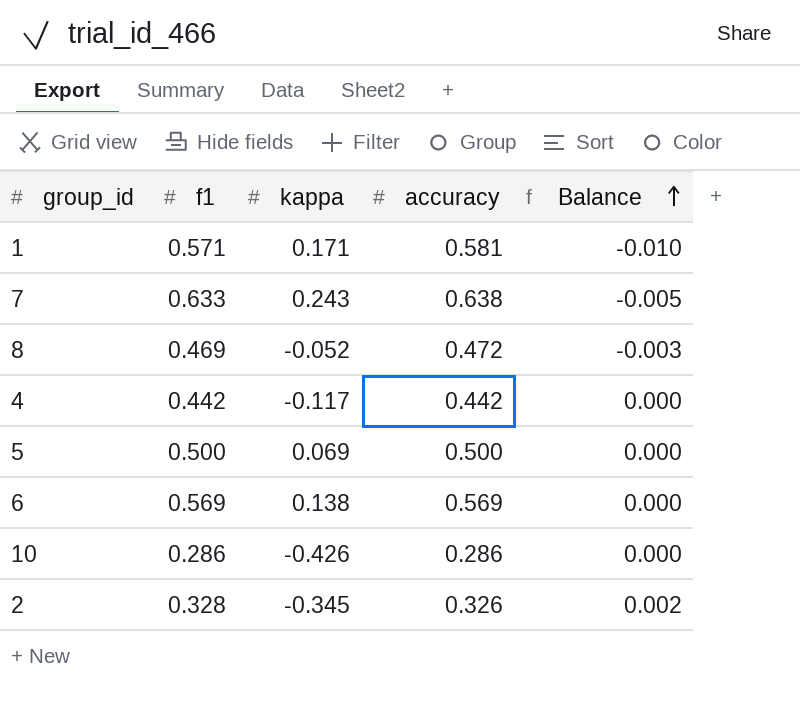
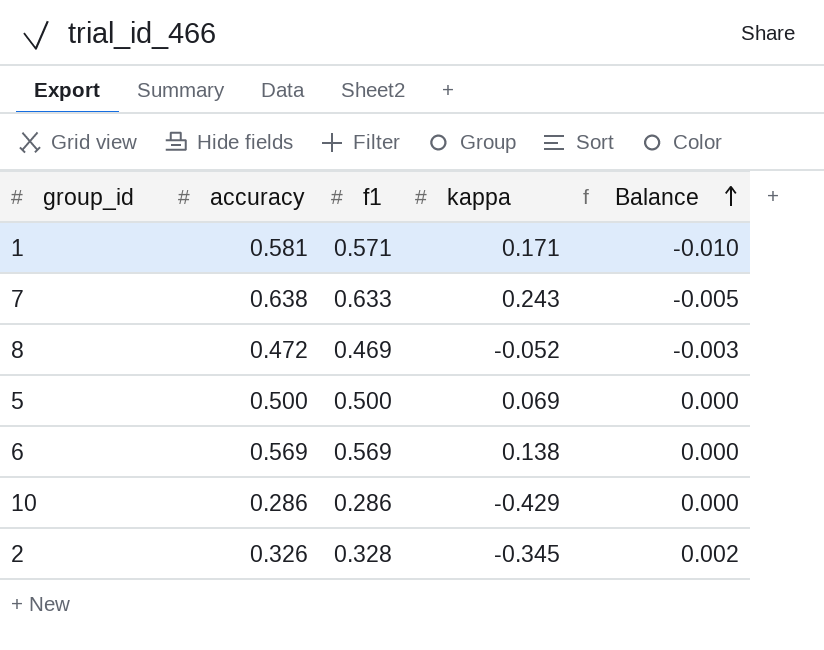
column accuracy | position: 4 -> 2
row 4: 0.442 | -0.117 | 0.442 | 0.000 -> none
10 | kappa: -0.426 -> -0.429

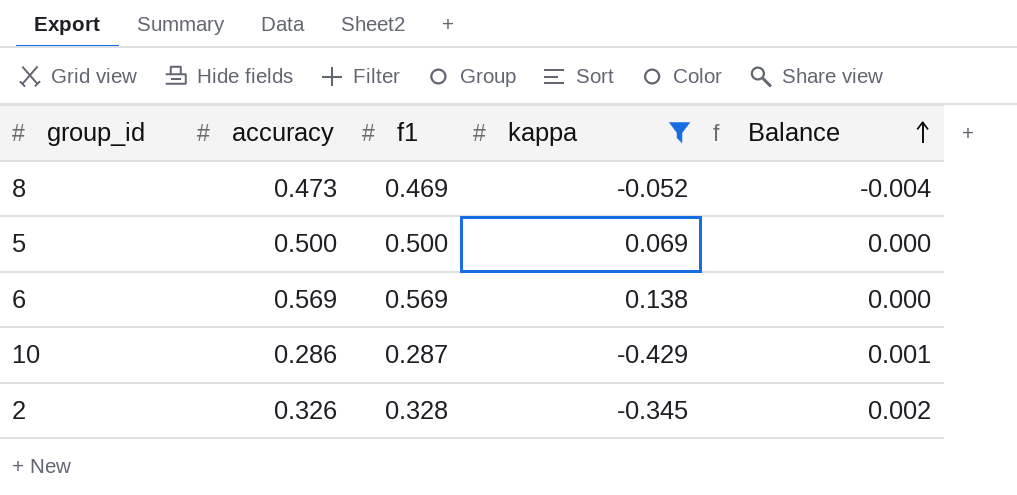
filter: none -> kappa <= 0.138
8 | accuracy: 0.472 -> 0.473
8 | Balance: -0.003 -> -0.004
10 | f1: 0.286 -> 0.287
10 | Balance: 0.000 -> 0.001

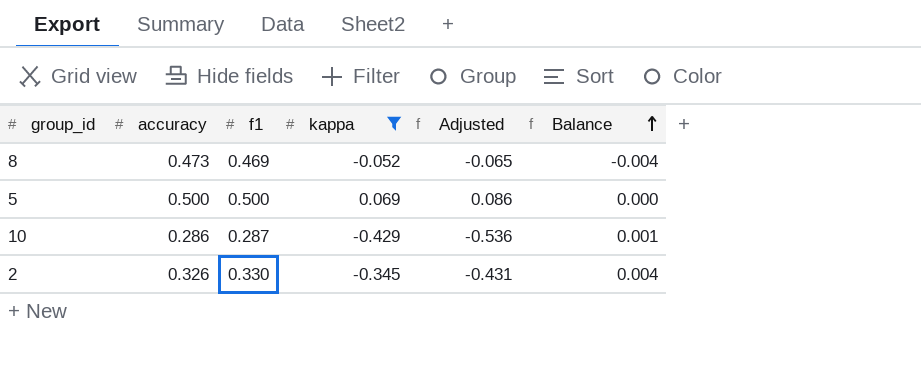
column Adjusted | formula: none -> [kappa] * 1.25
row 6: 0.569 | 0.569 | 0.138 | 0.000 -> none
2 | f1: 0.328 -> 0.330
2 | Balance: 0.002 -> 0.004

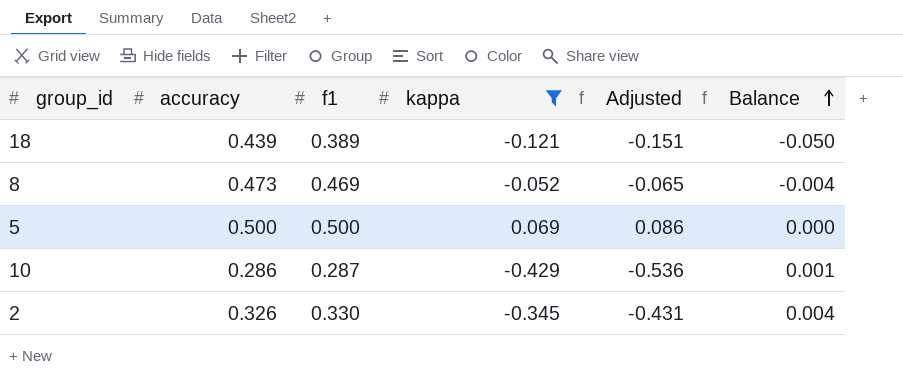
row 18: none -> 0.439 | 0.389 | -0.121 | -0.151 | -0.050

